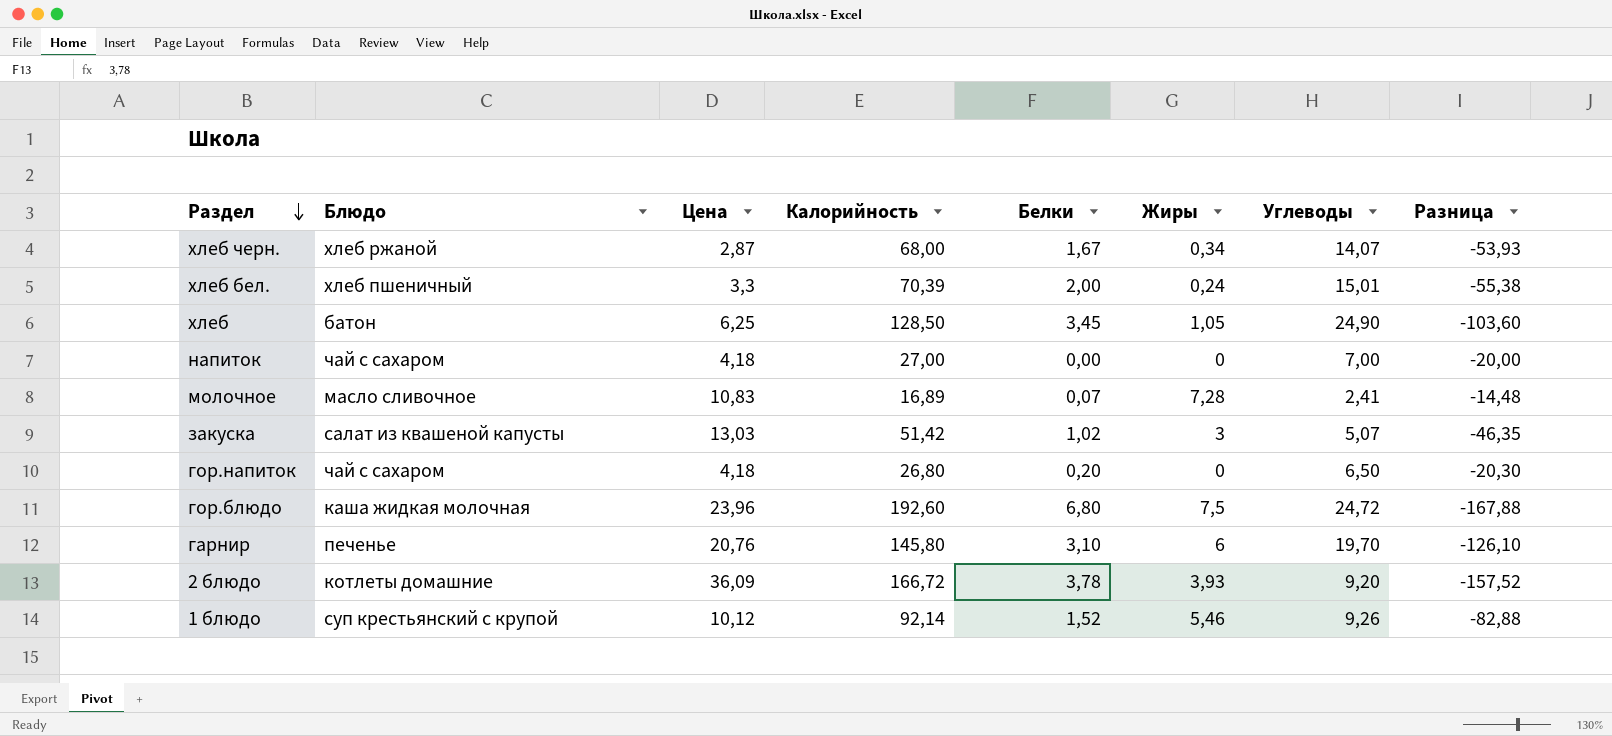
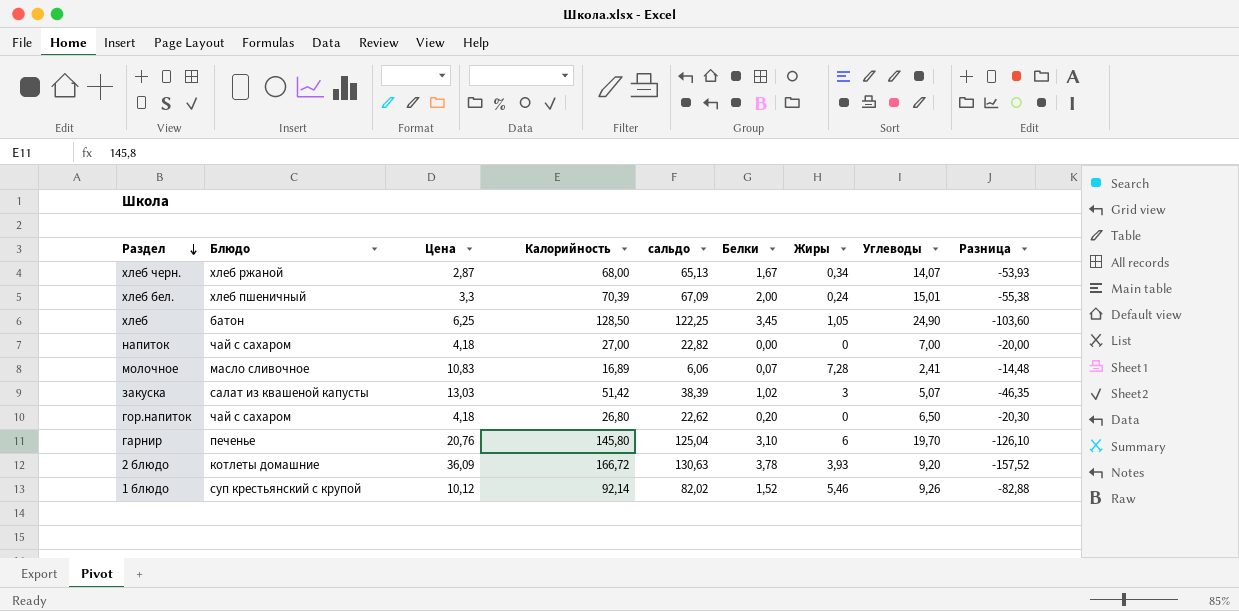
column сальдо | formula: none -> [Калорийность] - [Цена]
row гор.блюдо: каша жидкая молочная | 23,96 | 192,60 | 6,80 | 7,5 | 24,72 | -167,88 -> none

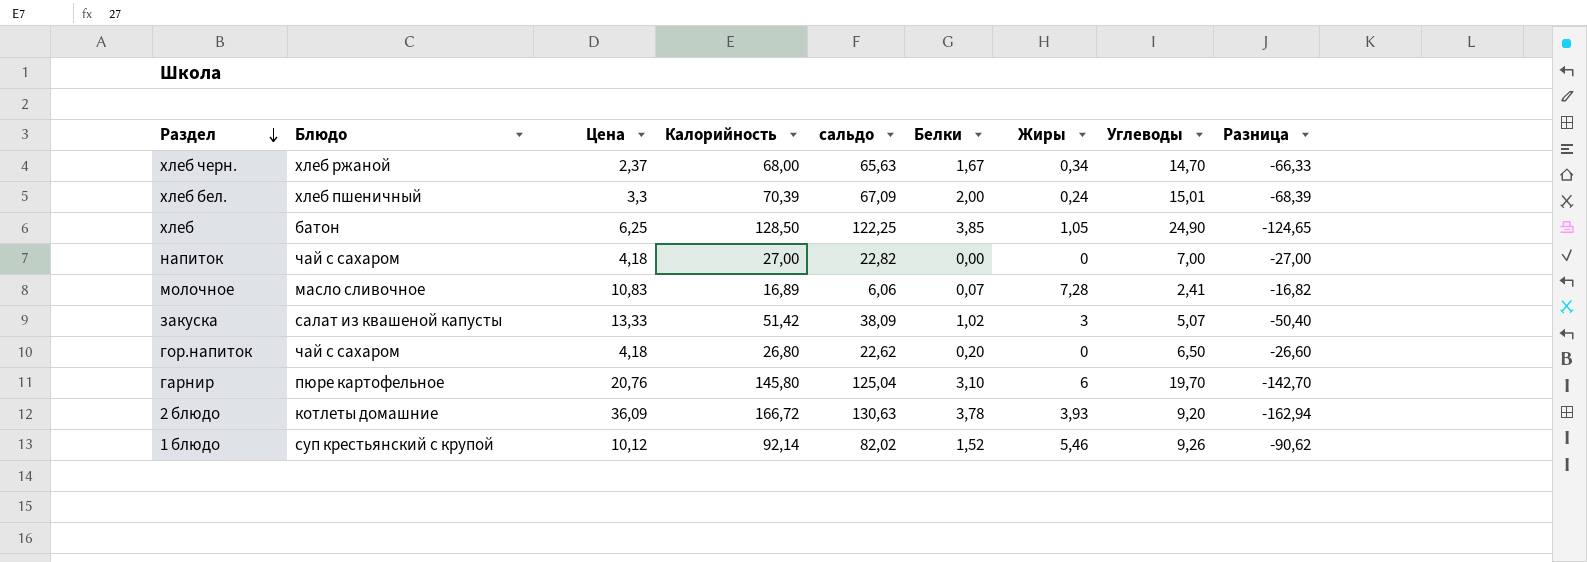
column Разница | formula: [Углеводы] - [Калорийность] -> [Белки] - [Калорийность]
хлеб черн. | Цена: 2,87 -> 2,37
хлеб черн. | сальдо: 65,13 -> 65,63
хлеб черн. | Углеводы: 14,07 -> 14,70
хлеб | Белки: 3,45 -> 3,85
закуска | Цена: 13,03 -> 13,33
закуска | сальдо: 38,39 -> 38,09
гарнир | Блюдо: печенье -> пюре картофельное

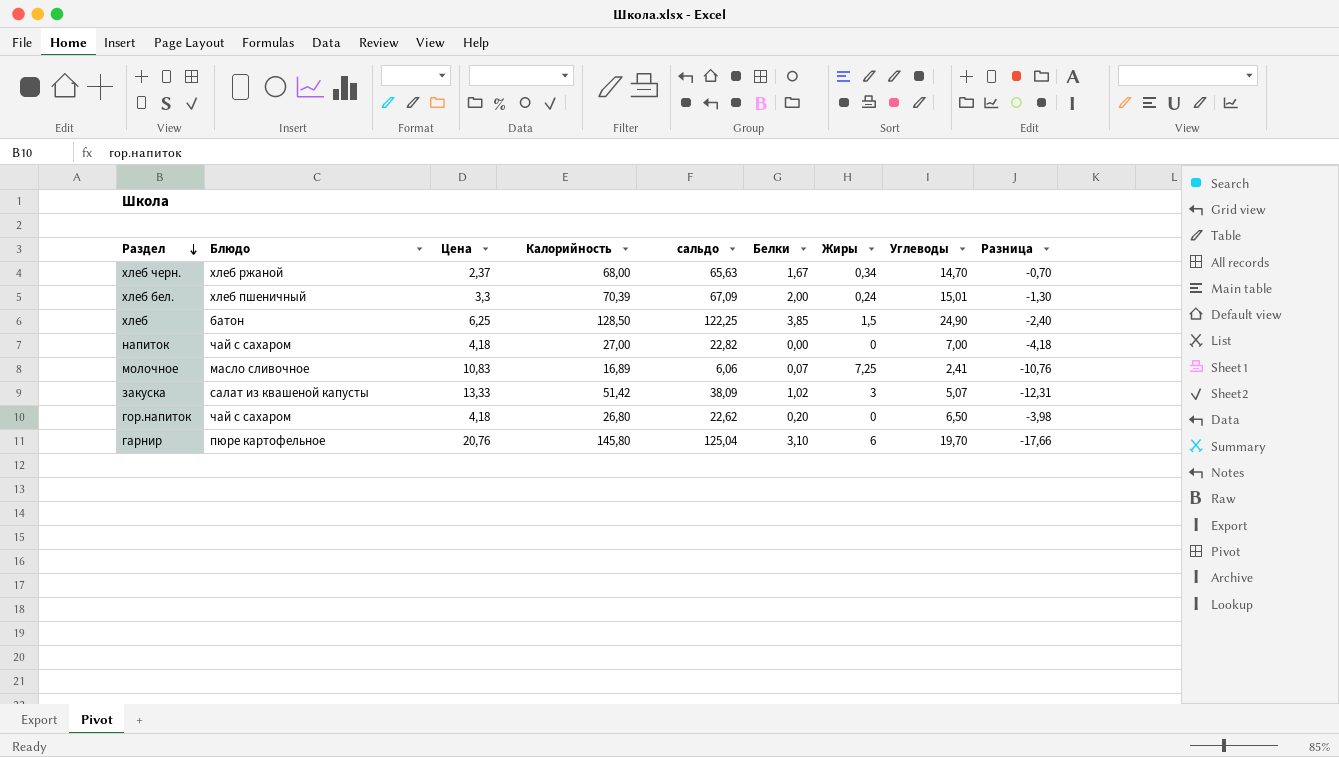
column Разница | formula: [Белки] - [Калорийность] -> [Белки] - [Цена]
row 2 блюдо: котлеты домашние | 36,09 | 166,72 | 130,63 | 3,78 | 3,93 | 9,20 | -162,94 -> none
row 1 блюдо: суп крестьянский с крупой | 10,12 | 92,14 | 82,02 | 1,52 | 5,46 | 9,26 | -90,62 -> none
хлеб | Жиры: 1,05 -> 1,5
молочное | Жиры: 7,28 -> 7,25

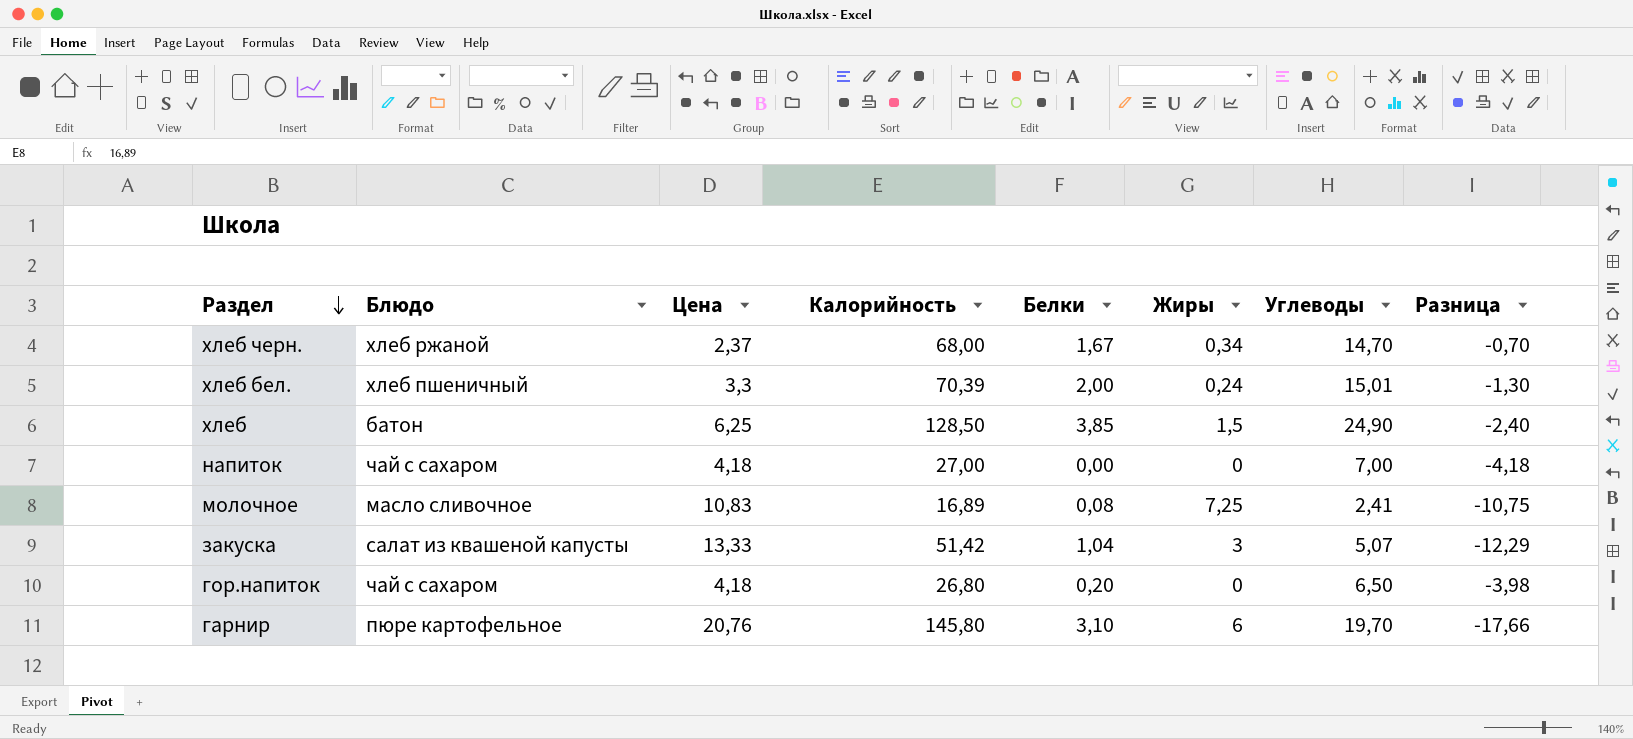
column сальдо | formula: [Калорийность] - [Цена] -> none
молочное | Белки: 0,07 -> 0,08
молочное | Разница: -10,76 -> -10,75
закуска | Белки: 1,02 -> 1,04
закуска | Разница: -12,31 -> -12,29

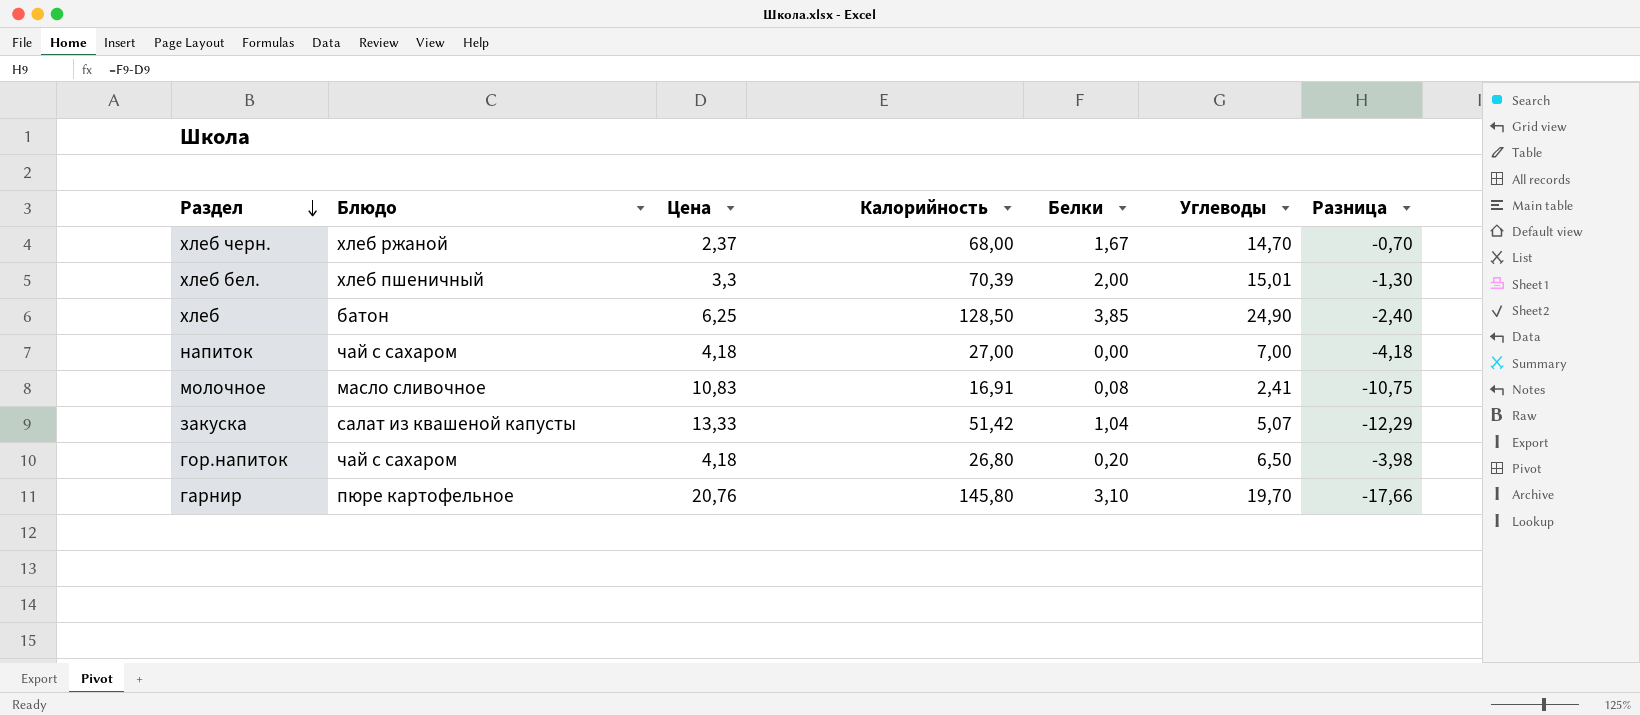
column Жиры | position: 6 -> none
молочное | Калорийность: 16,89 -> 16,91

